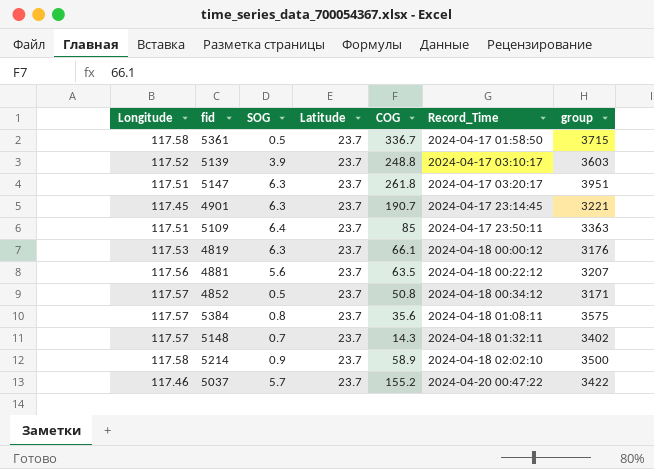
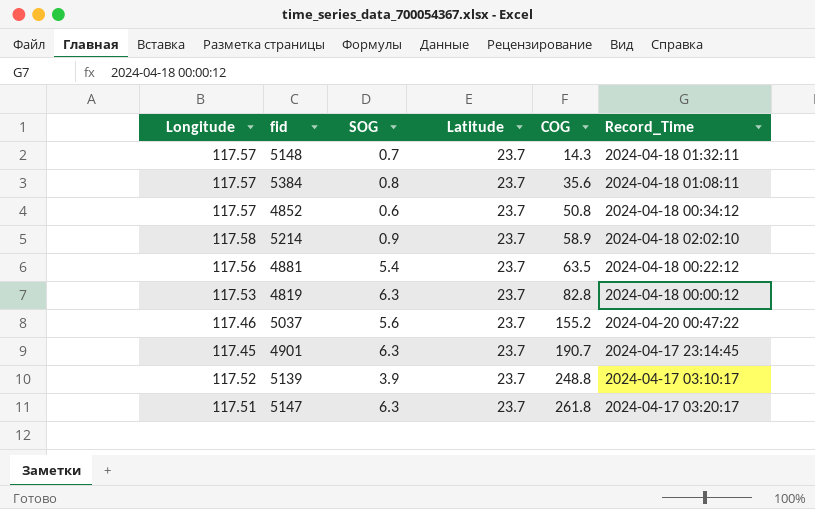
row order: Record_Time ascending -> COG ascending
column group | position: 7 -> none
row 5361: 117.58 | 0.5 | 23.7 | 336.7 | 2024-04-17 01:58:50 | 3715 -> none
row 5109: 117.51 | 6.4 | 23.7 | 85 | 2024-04-17 23:50:11 | 3363 -> none
4852 | SOG: 0.5 -> 0.6
4881 | SOG: 5.6 -> 5.4
4819 | COG: 66.1 -> 82.8
5037 | SOG: 5.7 -> 5.6

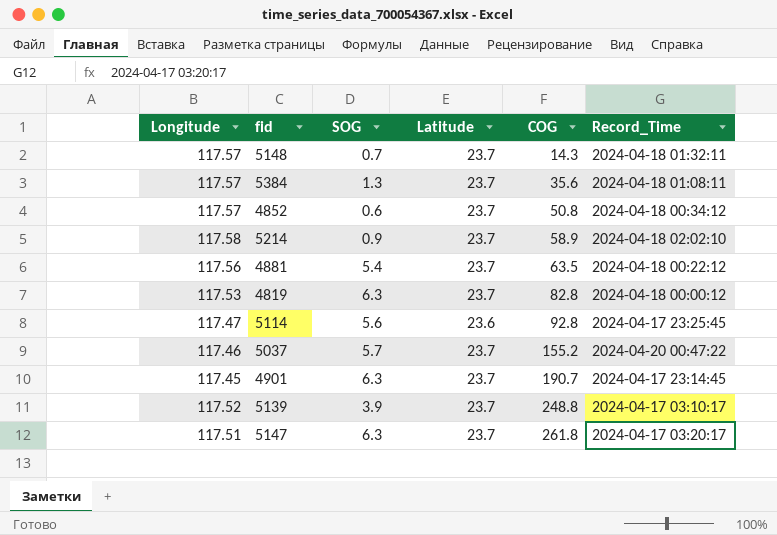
5384 | SOG: 0.8 -> 1.3
row 5114: none -> 117.47 | 5.6 | 23.6 | 92.8 | 2024-04-17 23:25:45
5037 | SOG: 5.6 -> 5.7

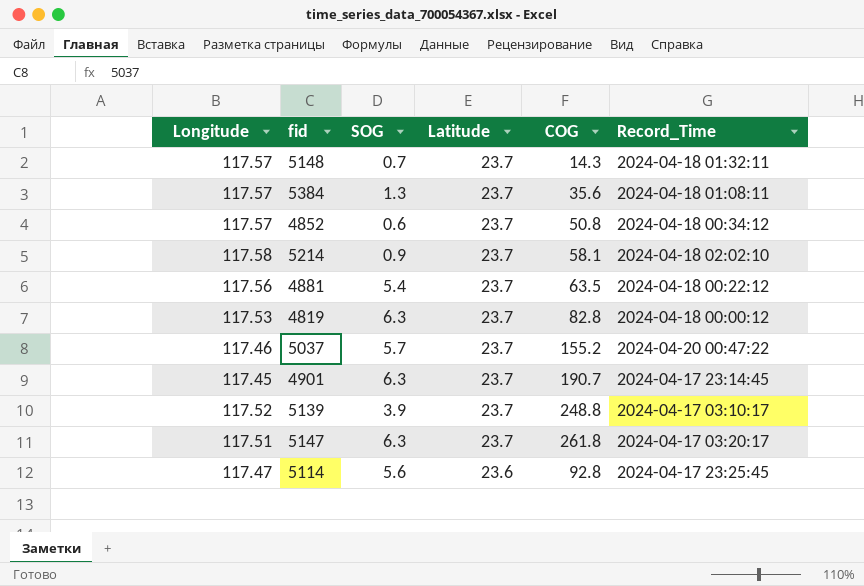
row order: COG ascending -> Latitude descending
5214 | COG: 58.9 -> 58.1

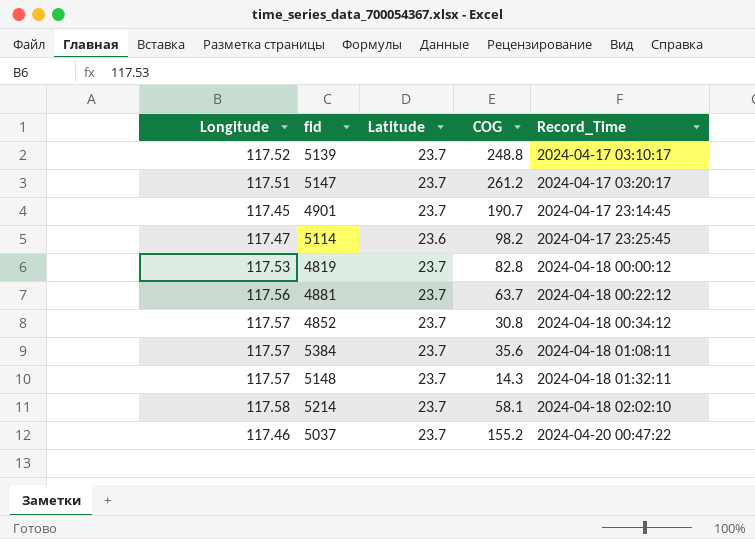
row order: Latitude descending -> Record_Time ascending
column SOG | position: 3 -> none
5147 | COG: 261.8 -> 261.2
5114 | COG: 92.8 -> 98.2
4881 | COG: 63.5 -> 63.7
4852 | COG: 50.8 -> 30.8

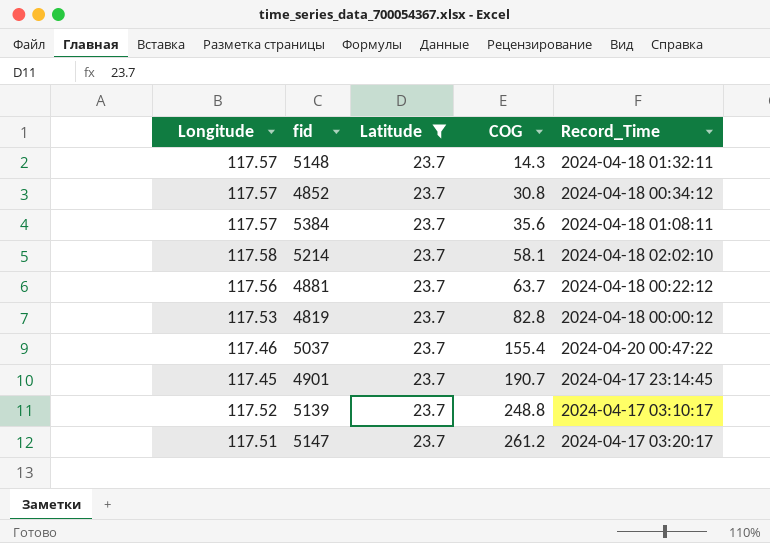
filter: none -> Latitude = 23.7
row order: Record_Time ascending -> COG ascending
5037 | COG: 155.2 -> 155.4

